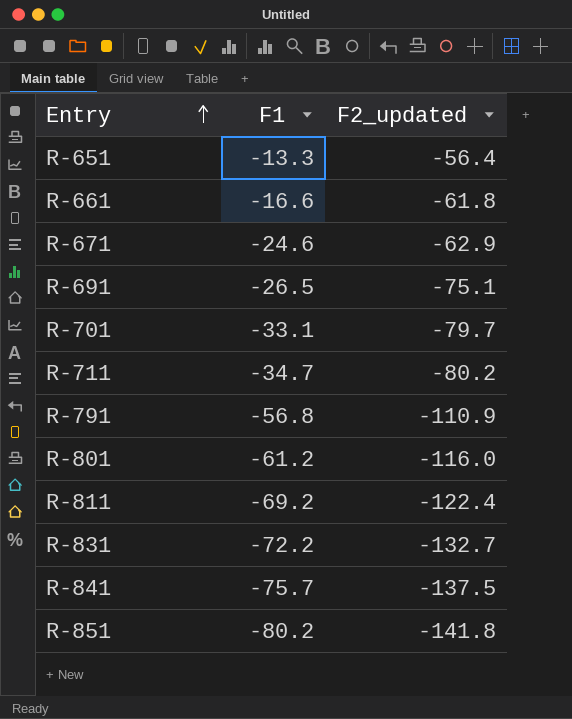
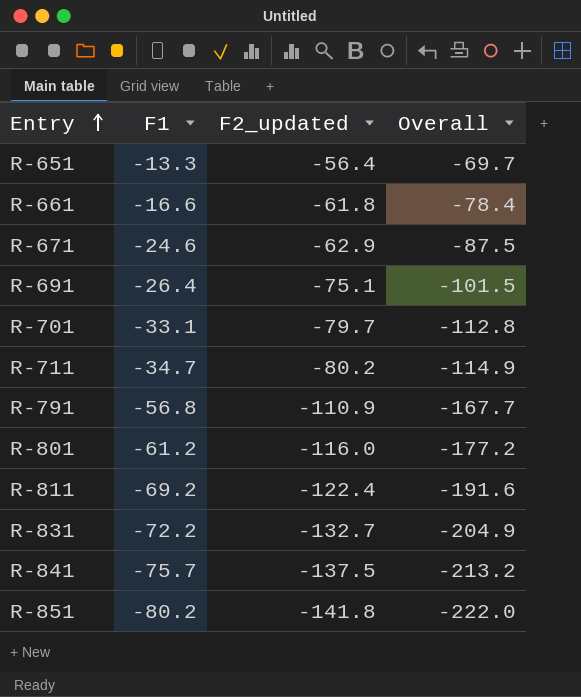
column Overall | formula: none -> [F1] + [F2_updated]
R-691 | F1: -26.5 -> -26.4

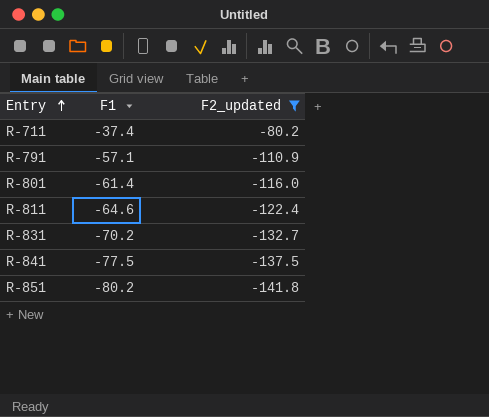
filter: none -> F2_updated <= -80.2
column Overall | formula: [F1] + [F2_updated] -> none
R-711 | F1: -34.7 -> -37.4
R-791 | F1: -56.8 -> -57.1
R-801 | F1: -61.2 -> -61.4
R-811 | F1: -69.2 -> -64.6
R-831 | F1: -72.2 -> -70.2
R-841 | F1: -75.7 -> -77.5

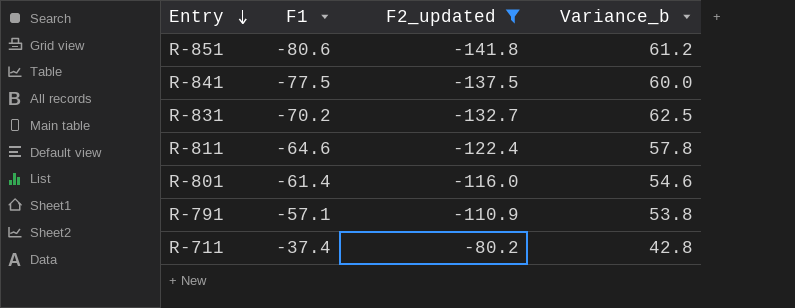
row order: Entry ascending -> Entry descending
column Variance_b | formula: none -> [F1] - [F2_updated]
R-851 | F1: -80.2 -> -80.6

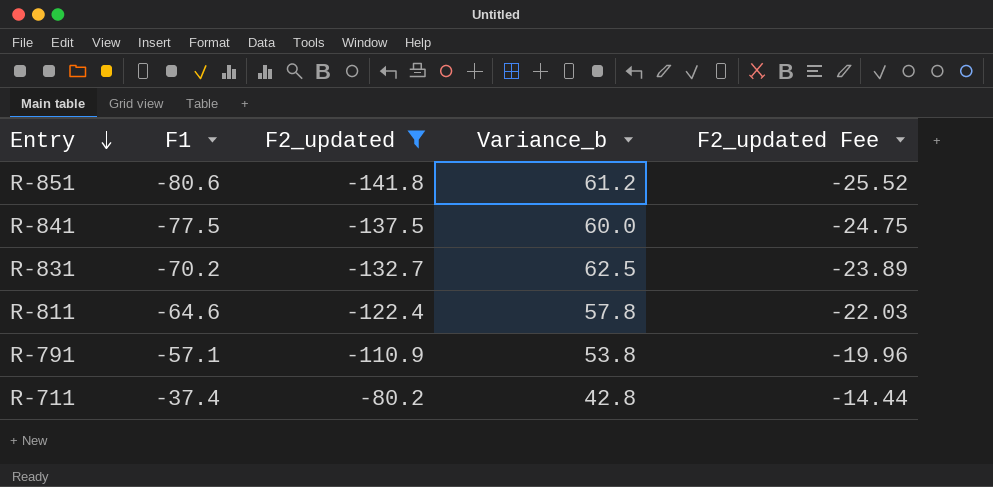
column F2_updated Fee | formula: none -> [F2_updated] * 0.18
row R-801: -61.4 | -116.0 | 54.6 -> none

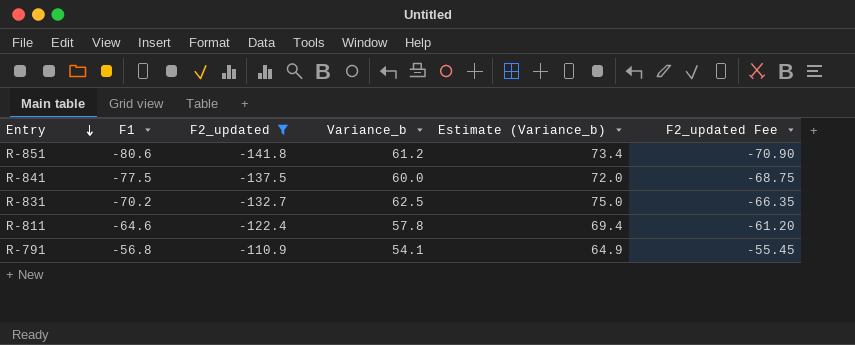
column Estimate (Variance_b) | formula: none -> [Variance_b] * 1.2
column F2_updated Fee | formula: [F2_updated] * 0.18 -> [F2_updated] * 0.5
row R-711: -37.4 | -80.2 | 42.8 | -14.44 -> none
R-791 | F1: -57.1 -> -56.8
R-791 | Variance_b: 53.8 -> 54.1

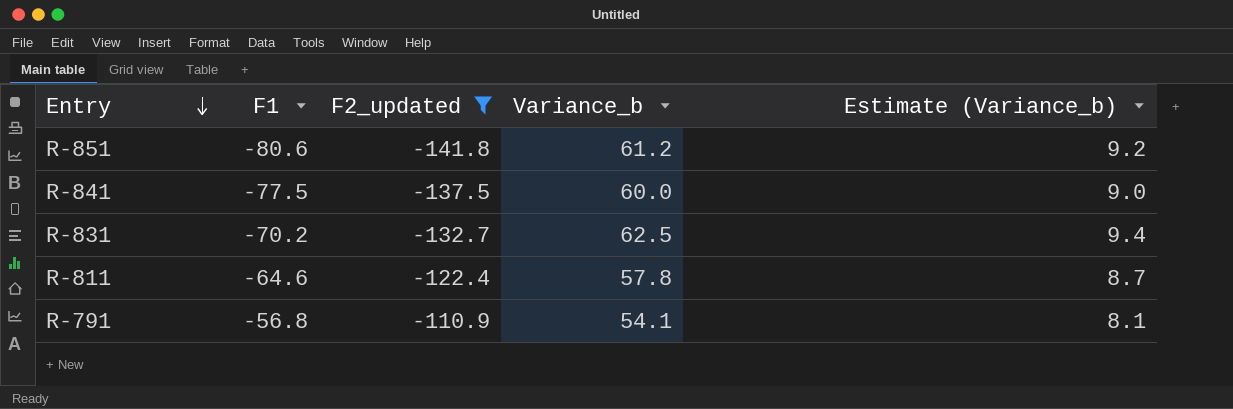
column F2_updated Fee | formula: [F2_updated] * 0.5 -> none
column Estimate (Variance_b) | formula: [Variance_b] * 1.2 -> [Variance_b] * 0.15

